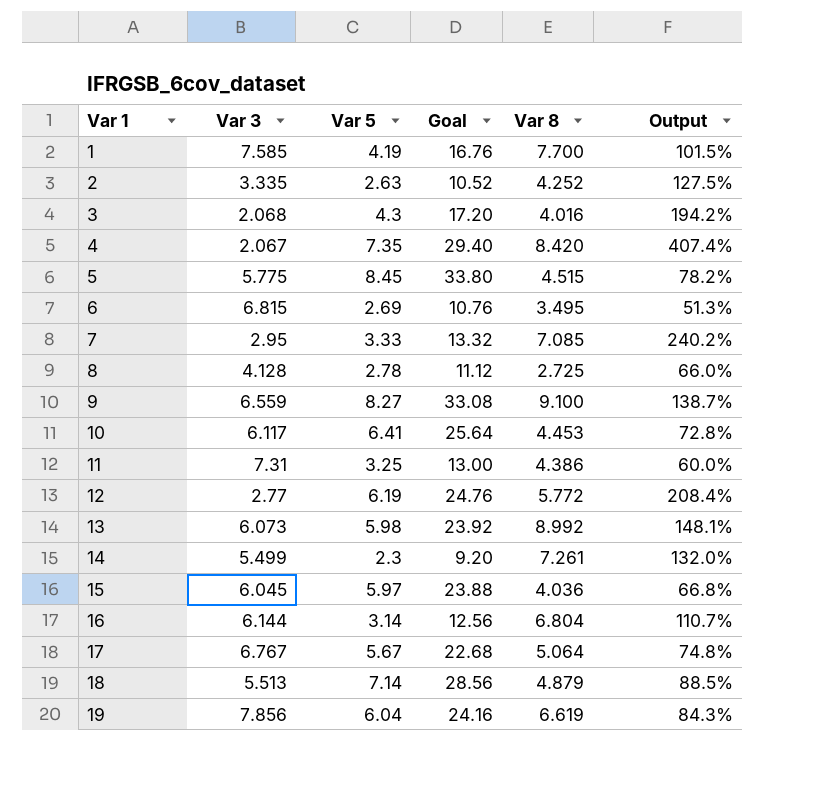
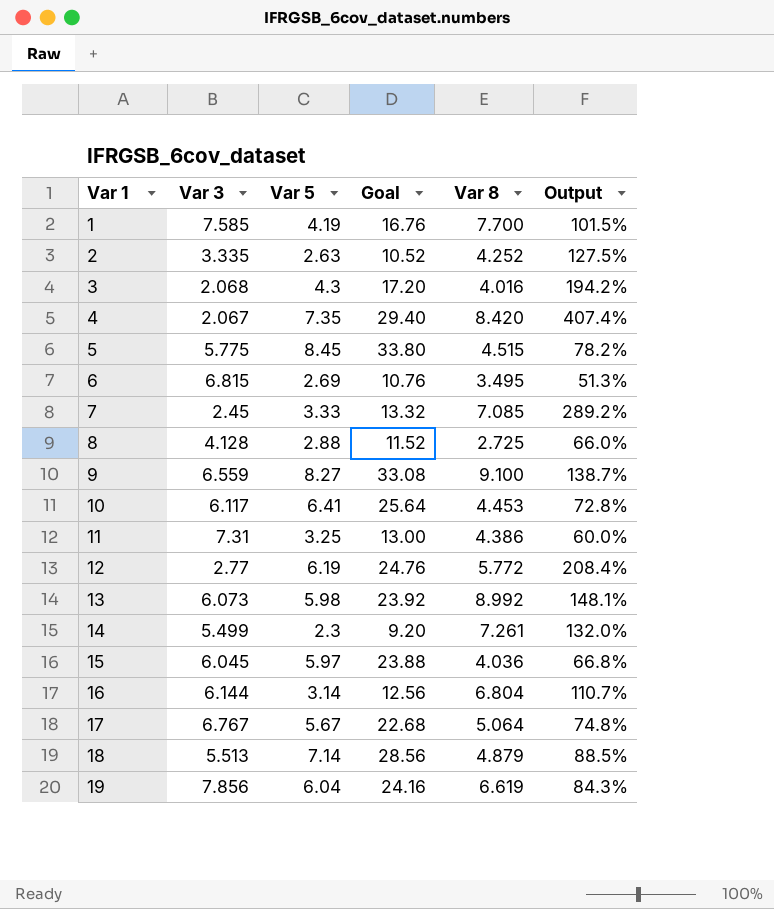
7 | Var 3: 2.95 -> 2.45
7 | Output: 240.2% -> 289.2%
8 | Var 5: 2.78 -> 2.88
8 | Goal: 11.12 -> 11.52

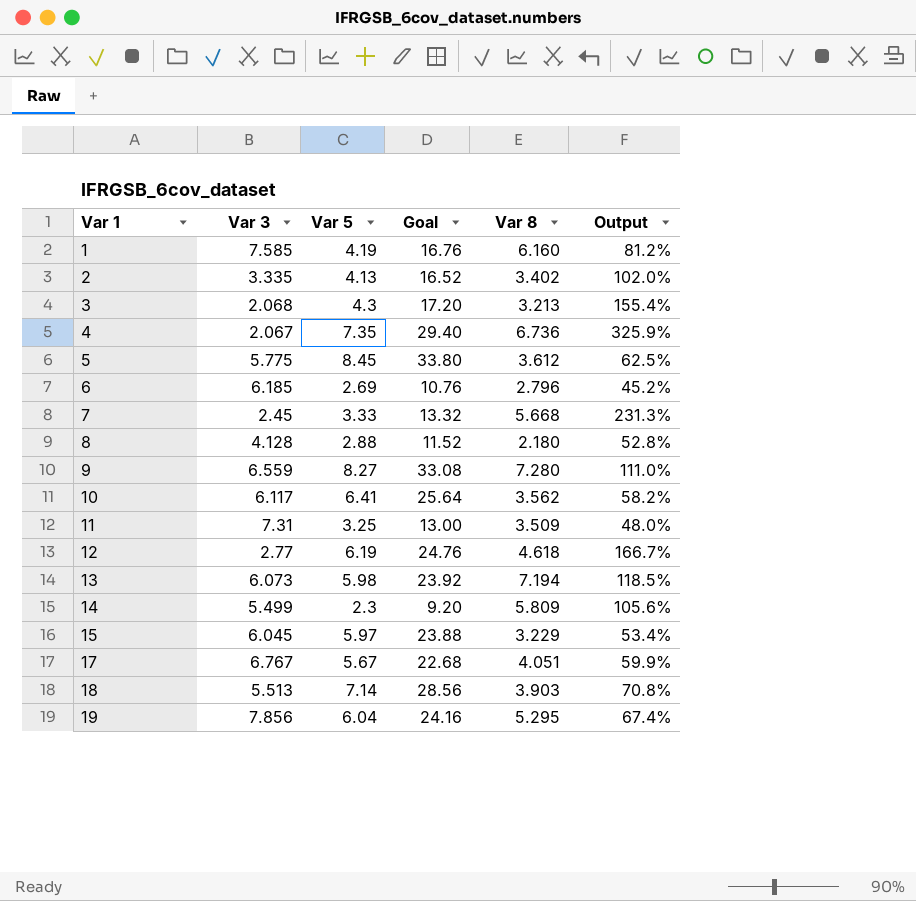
row 16: 6.144 | 3.14 | 12.56 | 6.804 | 110.7% -> none
1 | Var 8: 7.700 -> 6.160
1 | Output: 101.5% -> 81.2%
2 | Var 5: 2.63 -> 4.13
2 | Goal: 10.52 -> 16.52
2 | Var 8: 4.252 -> 3.402
2 | Output: 127.5% -> 102.0%
3 | Var 8: 4.016 -> 3.213
3 | Output: 194.2% -> 155.4%
4 | Var 8: 8.420 -> 6.736
4 | Output: 407.4% -> 325.9%
5 | Var 8: 4.515 -> 3.612
5 | Output: 78.2% -> 62.5%
6 | Var 3: 6.815 -> 6.185
6 | Var 8: 3.495 -> 2.796
6 | Output: 51.3% -> 45.2%
7 | Var 8: 7.085 -> 5.668
7 | Output: 289.2% -> 231.3%
8 | Var 8: 2.725 -> 2.180
8 | Output: 66.0% -> 52.8%
9 | Var 8: 9.100 -> 7.280
9 | Output: 138.7% -> 111.0%
10 | Var 8: 4.453 -> 3.562
10 | Output: 72.8% -> 58.2%
11 | Var 8: 4.386 -> 3.509
11 | Output: 60.0% -> 48.0%
12 | Var 8: 5.772 -> 4.618
12 | Output: 208.4% -> 166.7%
13 | Var 8: 8.992 -> 7.194
13 | Output: 148.1% -> 118.5%
14 | Var 8: 7.261 -> 5.809
14 | Output: 132.0% -> 105.6%
15 | Var 8: 4.036 -> 3.229
15 | Output: 66.8% -> 53.4%
17 | Var 8: 5.064 -> 4.051
17 | Output: 74.8% -> 59.9%
18 | Var 8: 4.879 -> 3.903
18 | Output: 88.5% -> 70.8%
19 | Var 8: 6.619 -> 5.295
19 | Output: 84.3% -> 67.4%

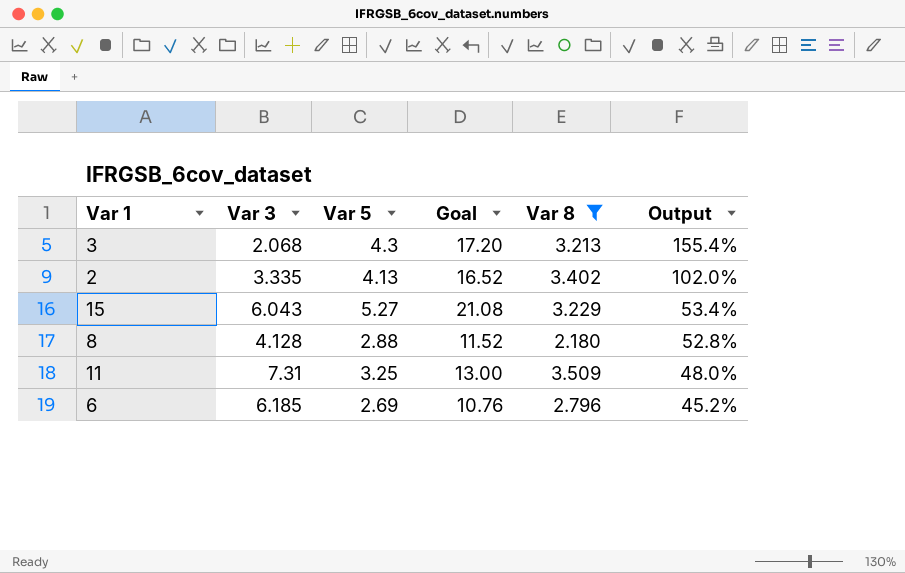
filter: none -> Var 8 <= 3.509
row order: Var 1 ascending -> Output descending
15 | Var 3: 6.045 -> 6.043
15 | Var 5: 5.97 -> 5.27
15 | Goal: 23.88 -> 21.08

